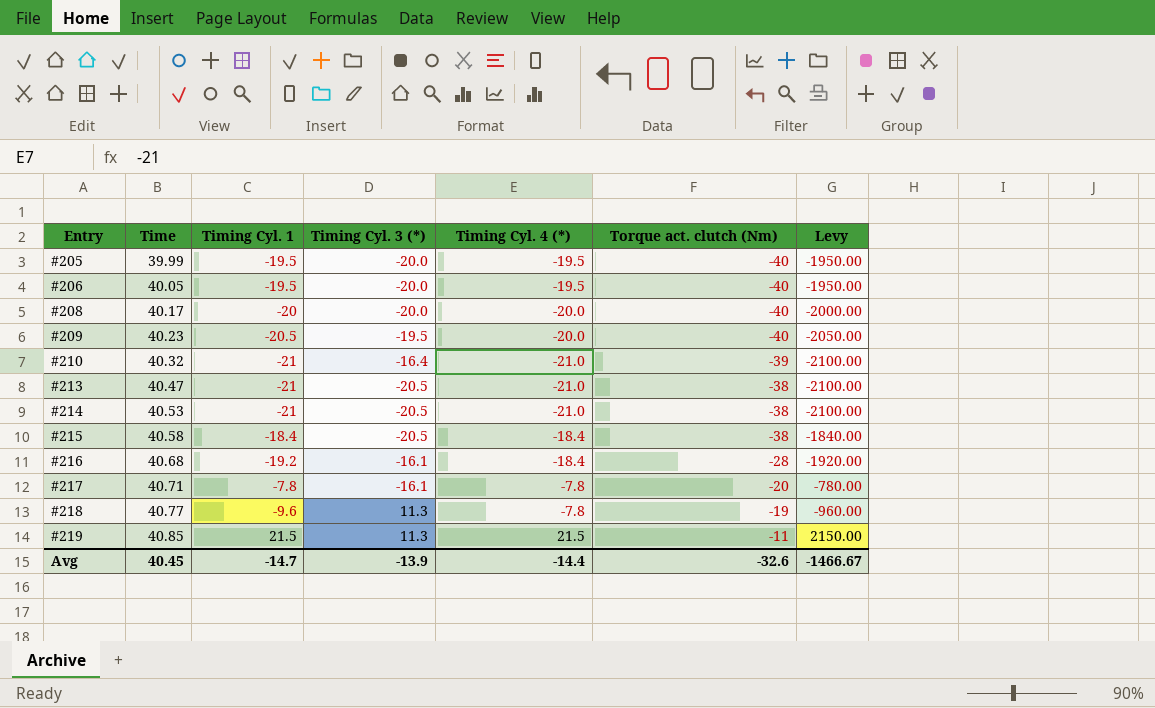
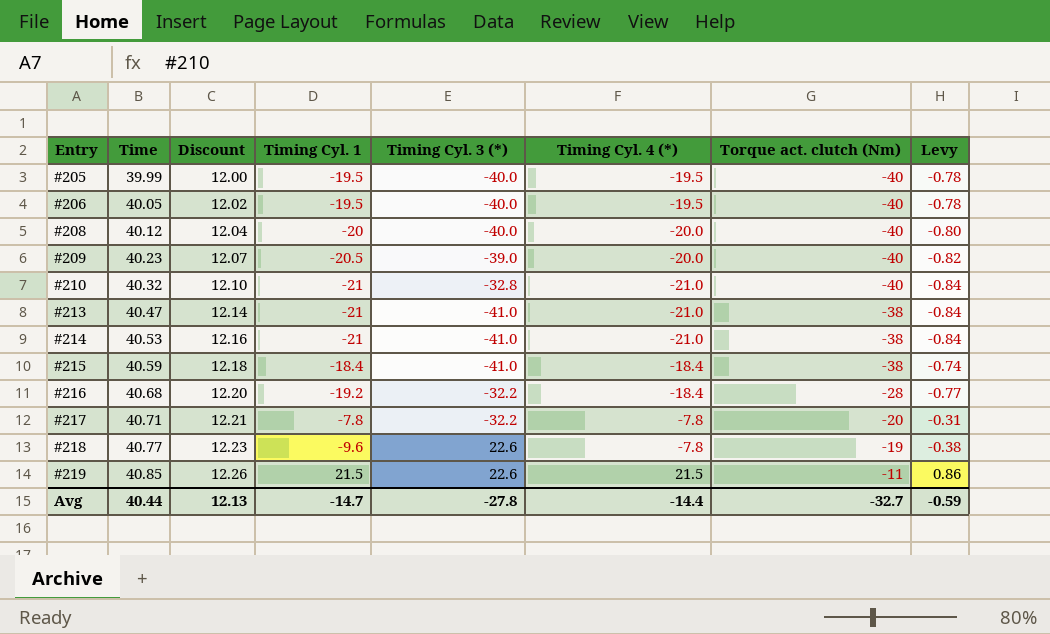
column Discount | formula: none -> [Time] * 0.3
column Levy | formula: [Timing Cyl. 1] * 100 -> [Timing Cyl. 1] * 0.04
#205 | Timing Cyl. 3 (*): -20.0 -> -40.0
#206 | Timing Cyl. 3 (*): -20.0 -> -40.0
#208 | Time: 40.17 -> 40.12
#208 | Timing Cyl. 3 (*): -20.0 -> -40.0
#209 | Timing Cyl. 3 (*): -19.5 -> -39.0
#210 | Timing Cyl. 3 (*): -16.4 -> -32.8
#210 | Torque act. clutch (Nm): -39 -> -40
#213 | Timing Cyl. 3 (*): -20.5 -> -41.0
#214 | Timing Cyl. 3 (*): -20.5 -> -41.0
#215 | Time: 40.58 -> 40.59
#215 | Timing Cyl. 3 (*): -20.5 -> -41.0
#216 | Timing Cyl. 3 (*): -16.1 -> -32.2
#217 | Timing Cyl. 3 (*): -16.1 -> -32.2
#218 | Timing Cyl. 3 (*): 11.3 -> 22.6
#219 | Timing Cyl. 3 (*): 11.3 -> 22.6
Avg | Time: 40.45 -> 40.44
Avg | Timing Cyl. 3 (*): -13.9 -> -27.8
Avg | Torque act. clutch (Nm): -32.6 -> -32.7
Avg | Levy: -1466.67 -> -0.59

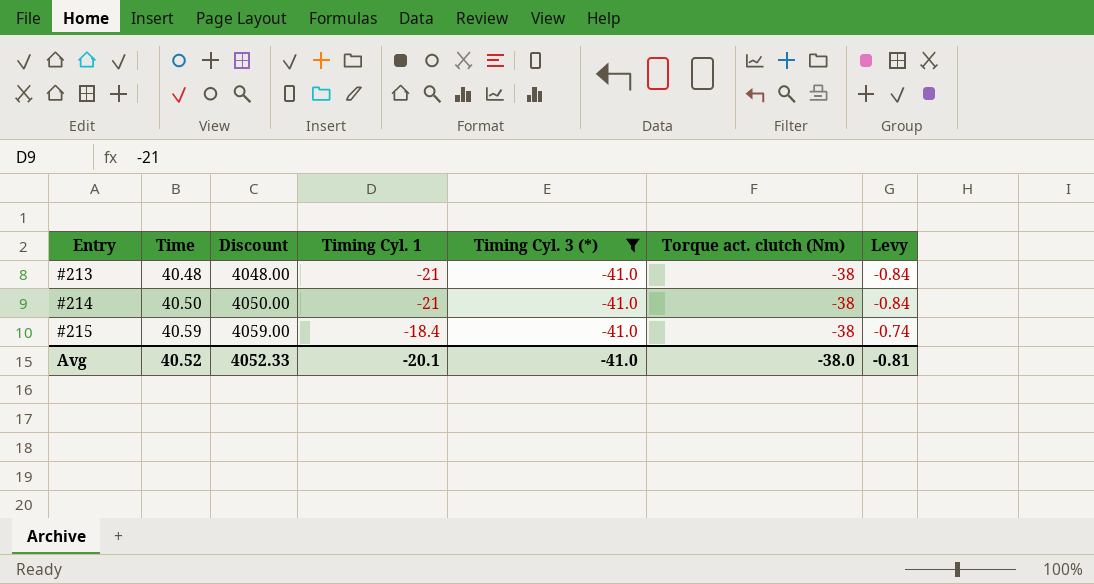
filter: none -> Timing Cyl. 3 (*) = -41.0
column Timing Cyl. 4 (*) | position: 6 -> none
column Discount | formula: [Time] * 0.3 -> [Time] * 100
#213 | Time: 40.47 -> 40.48
#214 | Time: 40.53 -> 40.50
Avg | Time: 40.44 -> 40.52
Avg | Discount: 12.13 -> 4052.33
Avg | Timing Cyl. 1: -14.7 -> -20.1
Avg | Timing Cyl. 3 (*): -27.8 -> -41.0
Avg | Torque act. clutch (Nm): -32.7 -> -38.0
Avg | Levy: -0.59 -> -0.81

